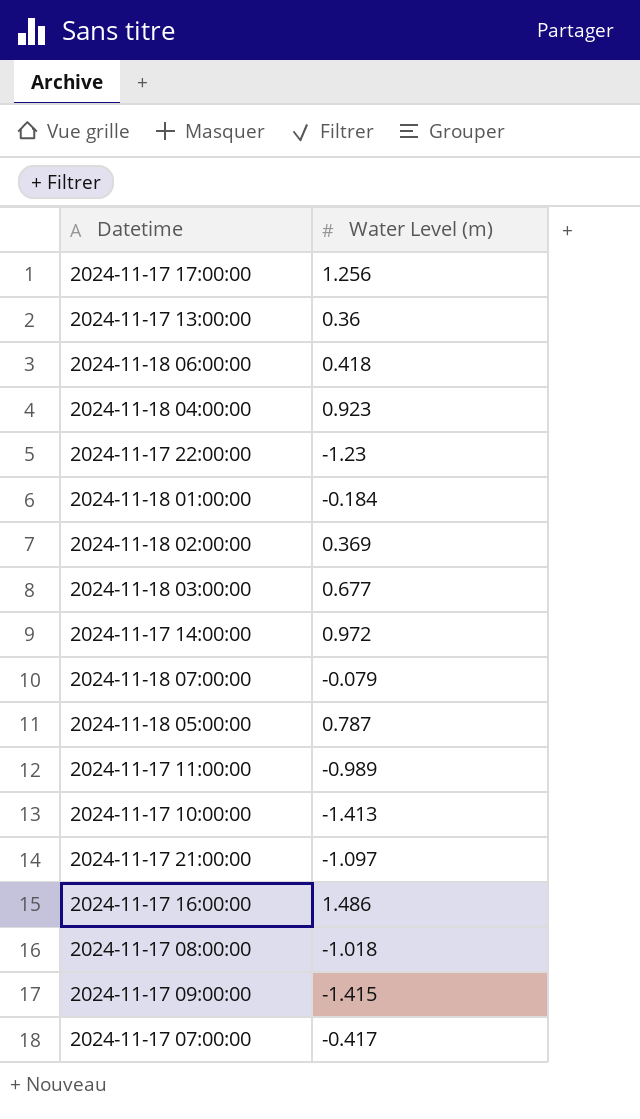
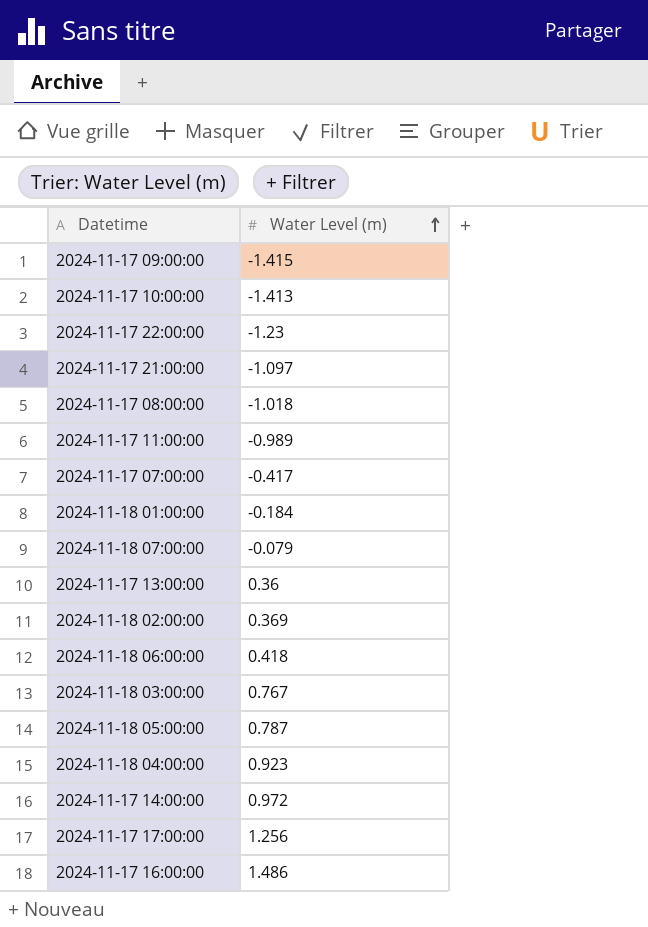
row order: none -> Water Level (m) ascending
2024-11-18 03:00:00 | Water Level (m): 0.677 -> 0.767

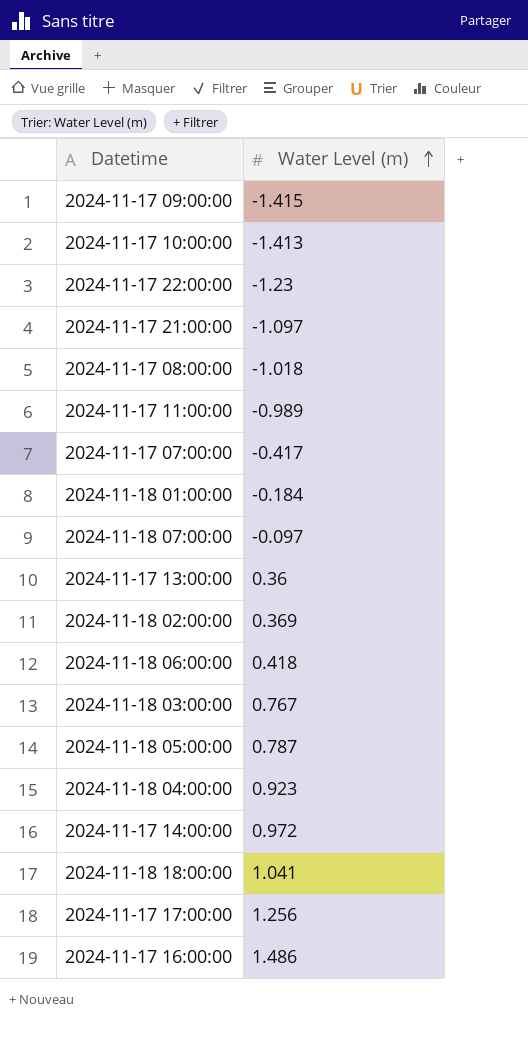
2024-11-18 07:00:00 | Water Level (m): -0.079 -> -0.097
row 2024-11-18 18:00:00: none -> 1.041

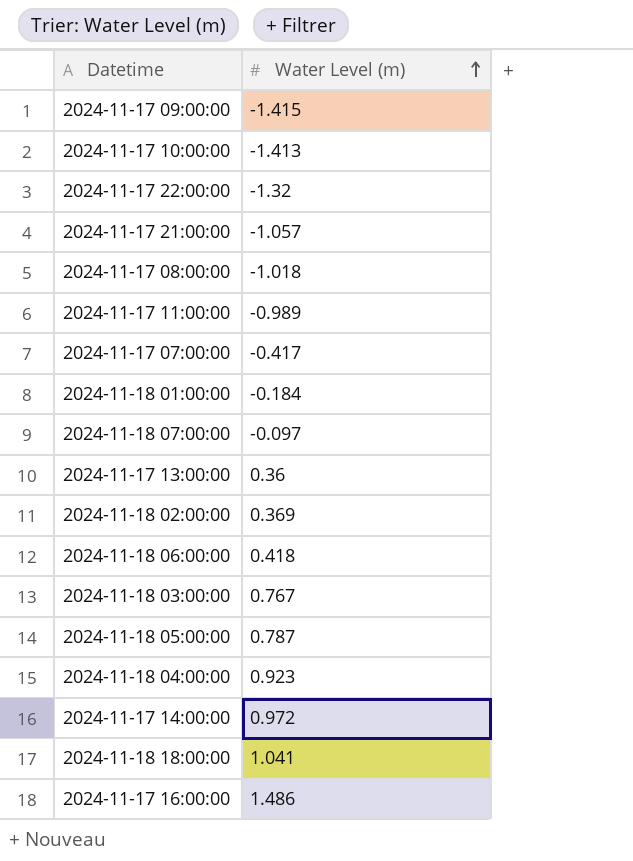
row 2024-11-17 17:00:00: 1.256 -> none
2024-11-17 22:00:00 | Water Level (m): -1.23 -> -1.32
2024-11-17 21:00:00 | Water Level (m): -1.097 -> -1.057

